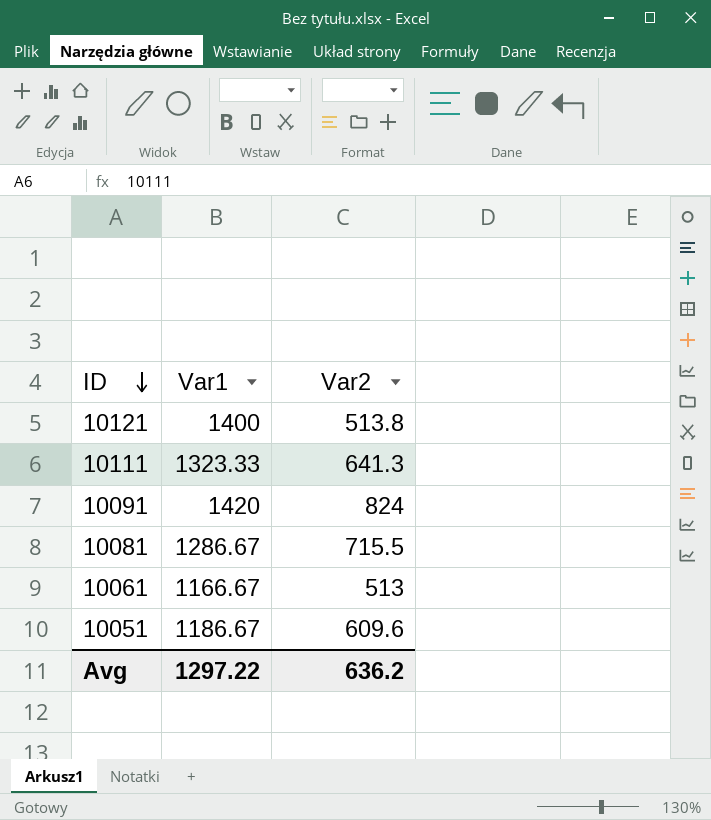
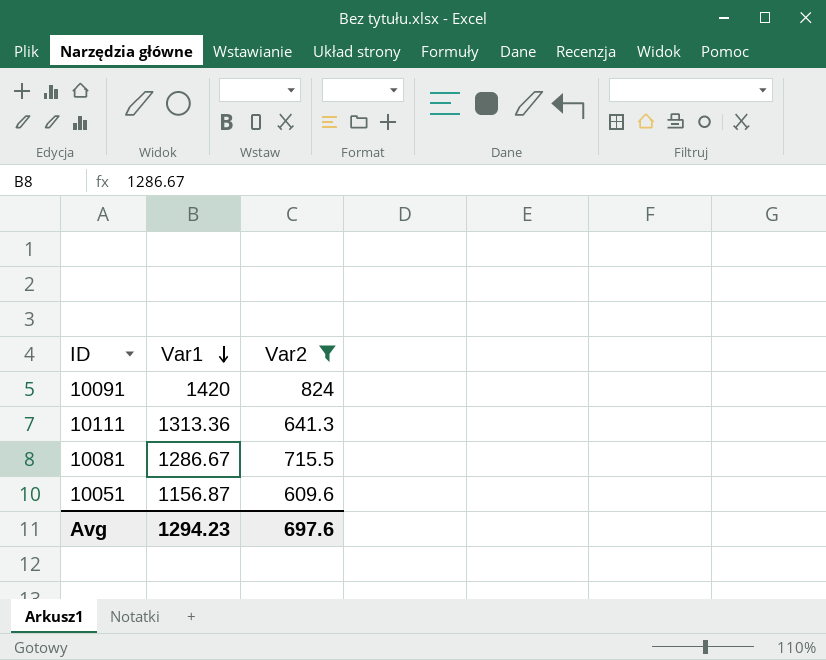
filter: none -> Var2 >= 609.6
row order: ID descending -> Var1 descending
10111 | Var1: 1323.33 -> 1313.36
10051 | Var1: 1186.67 -> 1156.87
Avg | Var1: 1297.22 -> 1294.23
Avg | Var2: 636.2 -> 697.6

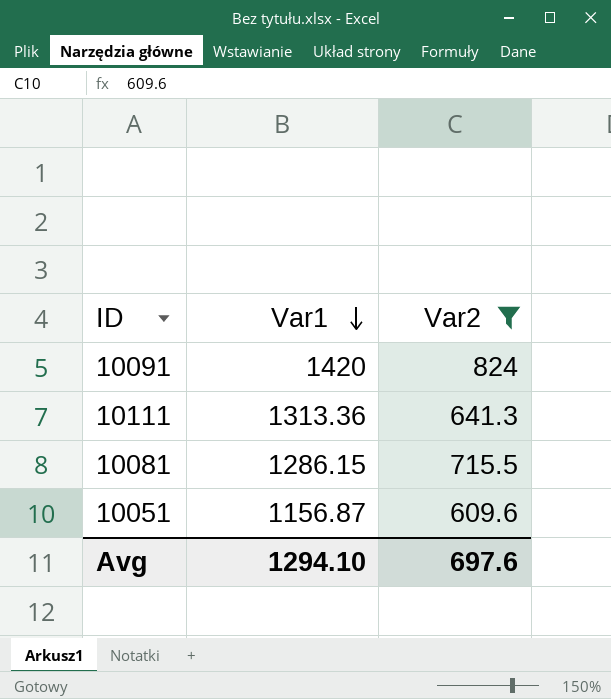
10081 | Var1: 1286.67 -> 1286.15
Avg | Var1: 1294.23 -> 1294.10

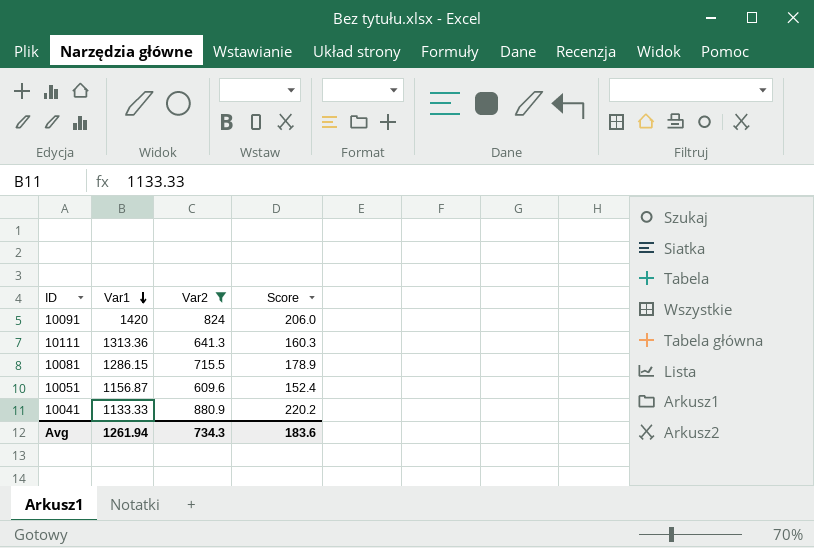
column Score | formula: none -> [Var2] * 0.25
row 10041: none -> 1133.33 | 880.9 | 220.2
Avg | Var1: 1294.10 -> 1261.94
Avg | Var2: 697.6 -> 734.3

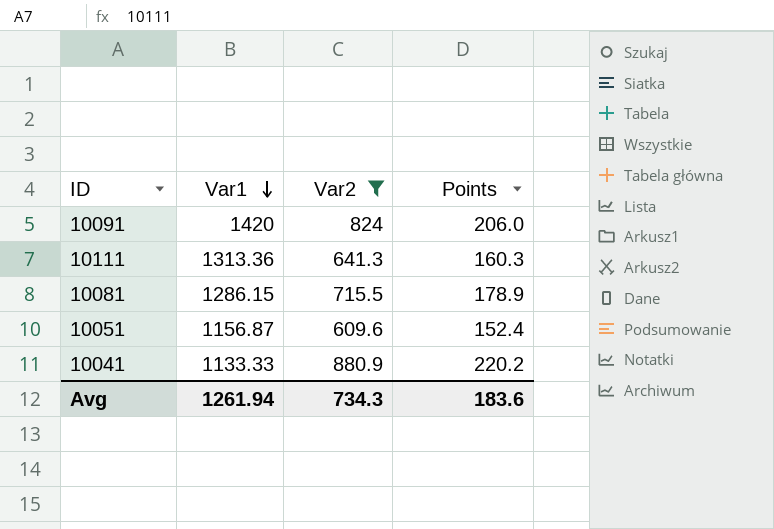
column name: Score -> Points

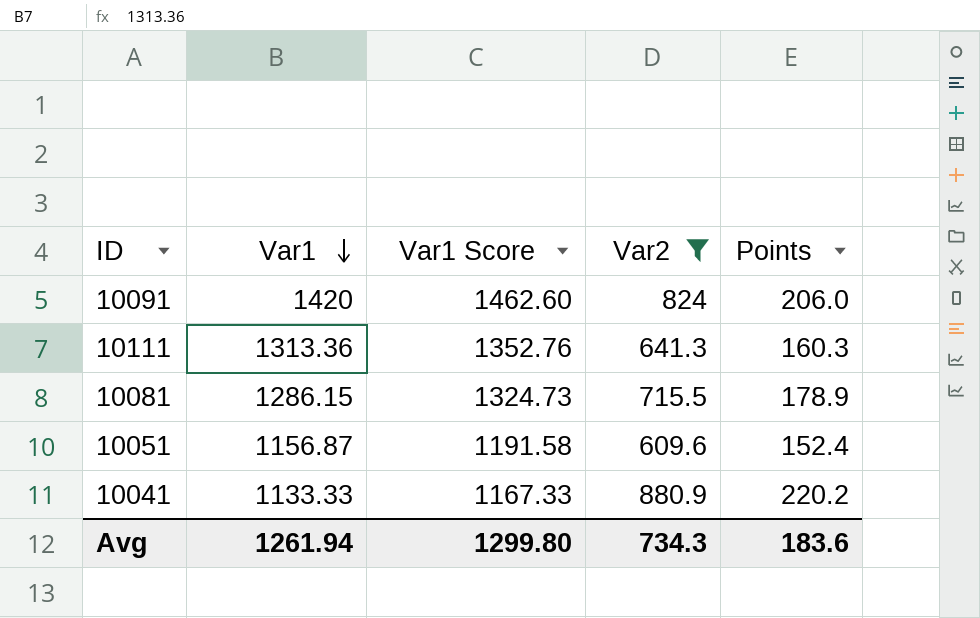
column Var1 Score | formula: none -> [Var1] * 1.03

